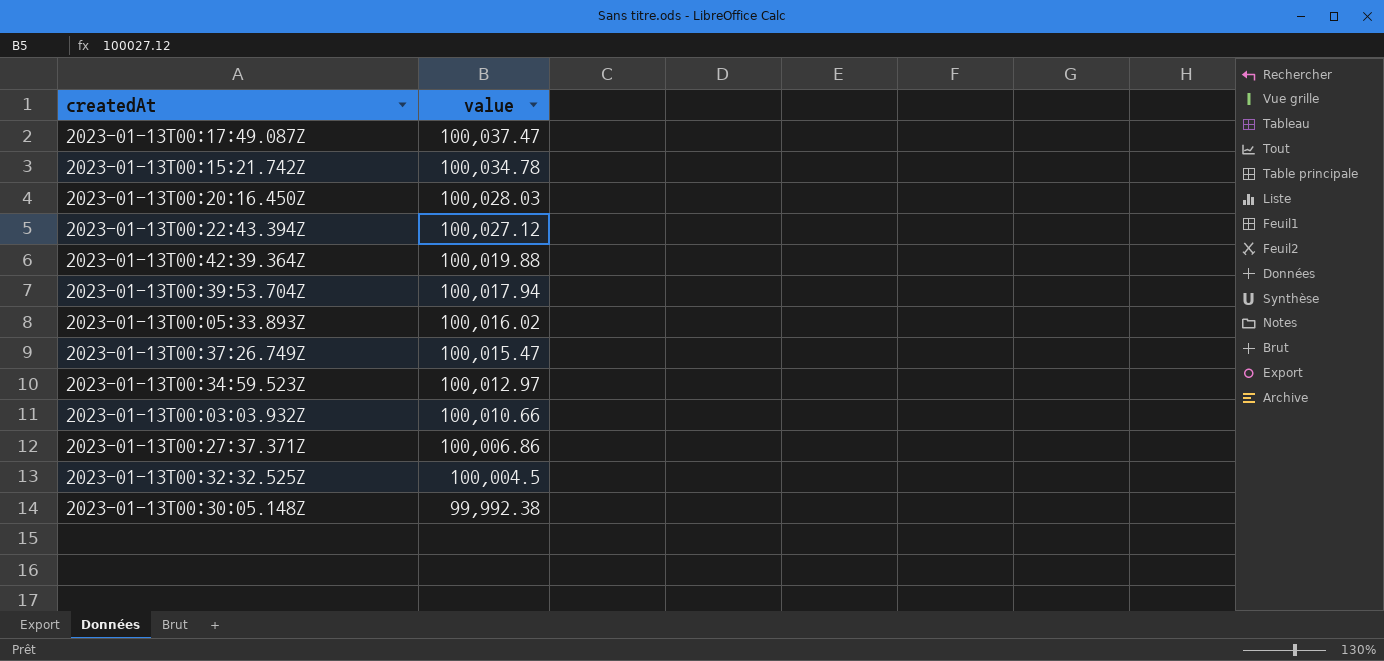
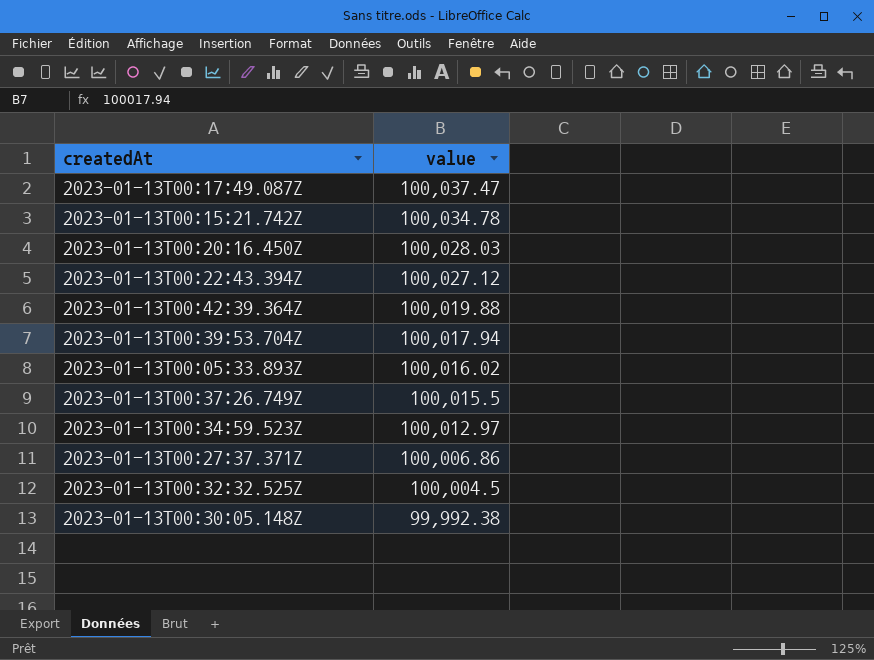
row 2023-01-13T00:03:03.932Z: 100,010.66 -> none
2023-01-13T00:37:26.749Z | value: 100,015.47 -> 100,015.5

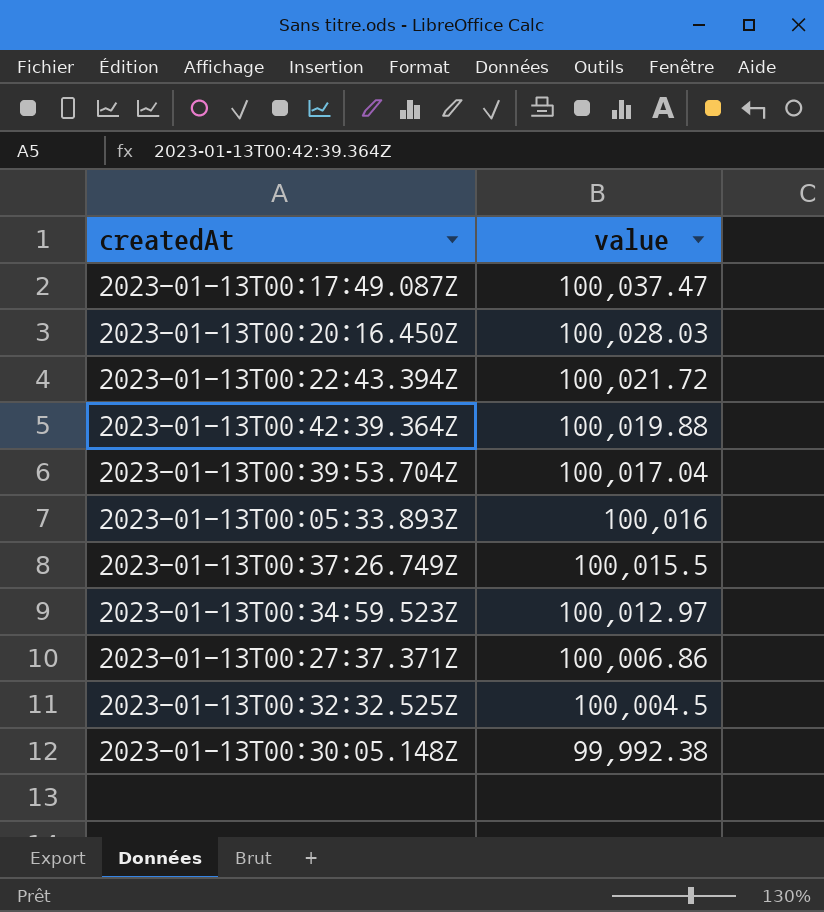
row 2023-01-13T00:15:21.742Z: 100,034.78 -> none
2023-01-13T00:22:43.394Z | value: 100,027.12 -> 100,021.72
2023-01-13T00:39:53.704Z | value: 100,017.94 -> 100,017.04
2023-01-13T00:05:33.893Z | value: 100,016.02 -> 100,016

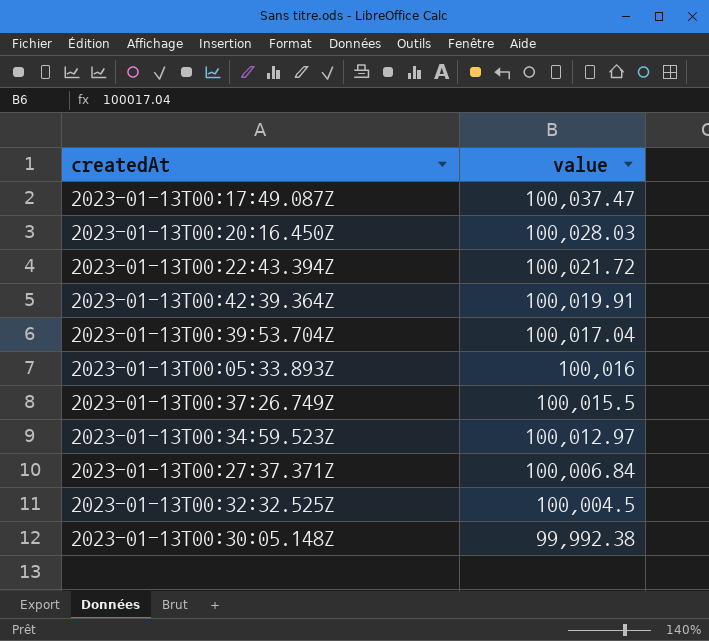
2023-01-13T00:42:39.364Z | value: 100,019.88 -> 100,019.91
2023-01-13T00:27:37.371Z | value: 100,006.86 -> 100,006.84

